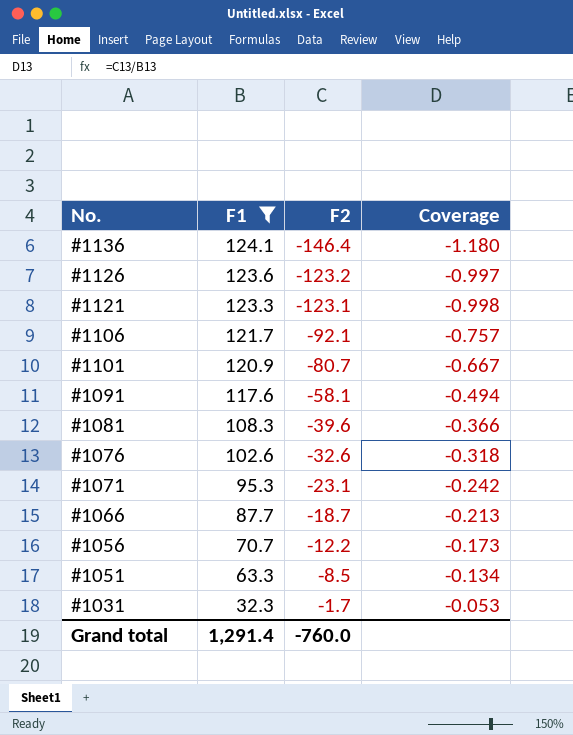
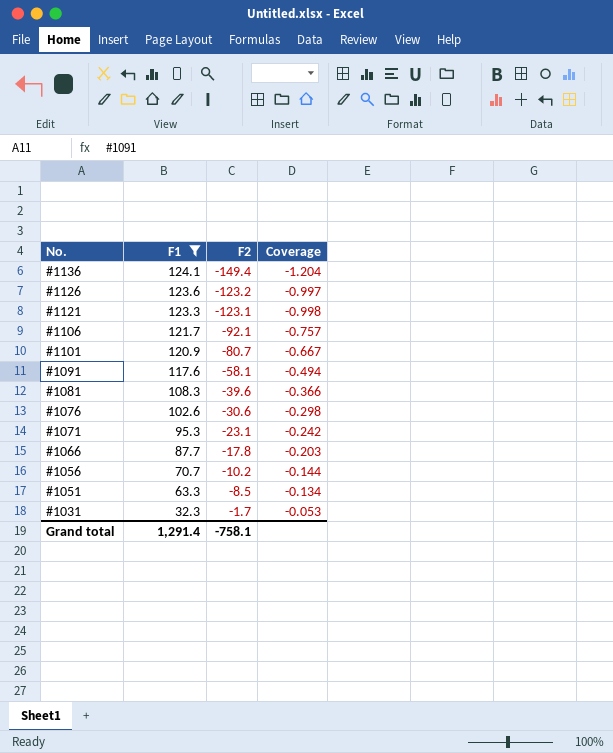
#1136 | F2: -146.4 -> -149.4
#1136 | Coverage: -1.180 -> -1.204
#1076 | F2: -32.6 -> -30.6
#1076 | Coverage: -0.318 -> -0.298
#1066 | F2: -18.7 -> -17.8
#1066 | Coverage: -0.213 -> -0.203
#1056 | F2: -12.2 -> -10.2
#1056 | Coverage: -0.173 -> -0.144
Grand total | F2: -760.0 -> -758.1

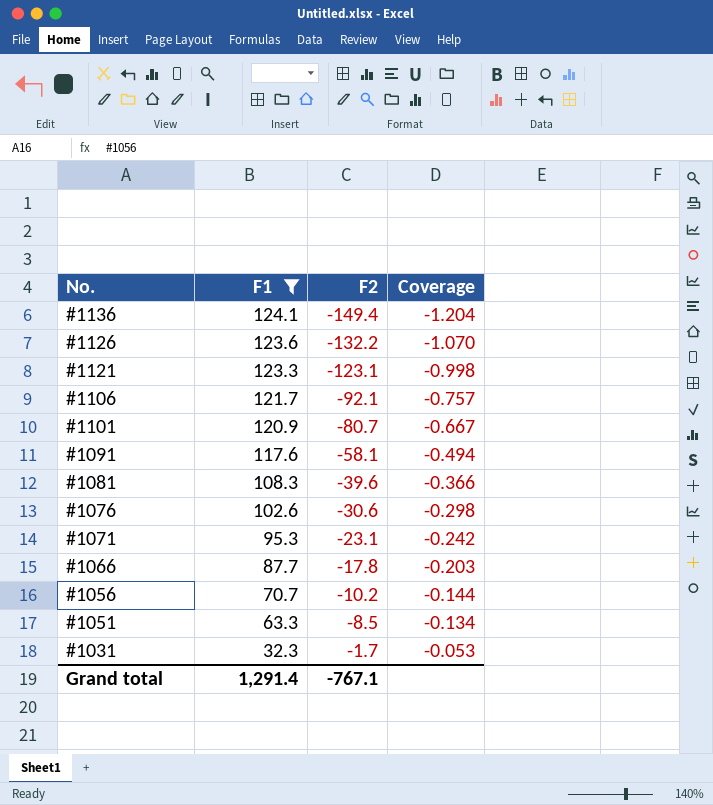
#1126 | F2: -123.2 -> -132.2
#1126 | Coverage: -0.997 -> -1.070
Grand total | F2: -758.1 -> -767.1

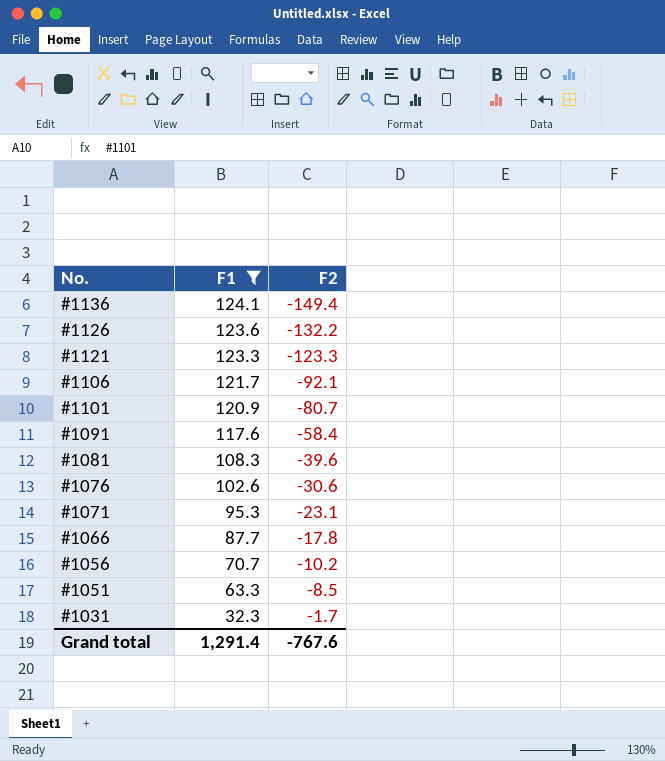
column Coverage | formula: [F2] / [F1] -> none
#1121 | F2: -123.1 -> -123.3
#1091 | F2: -58.1 -> -58.4
Grand total | F2: -767.1 -> -767.6

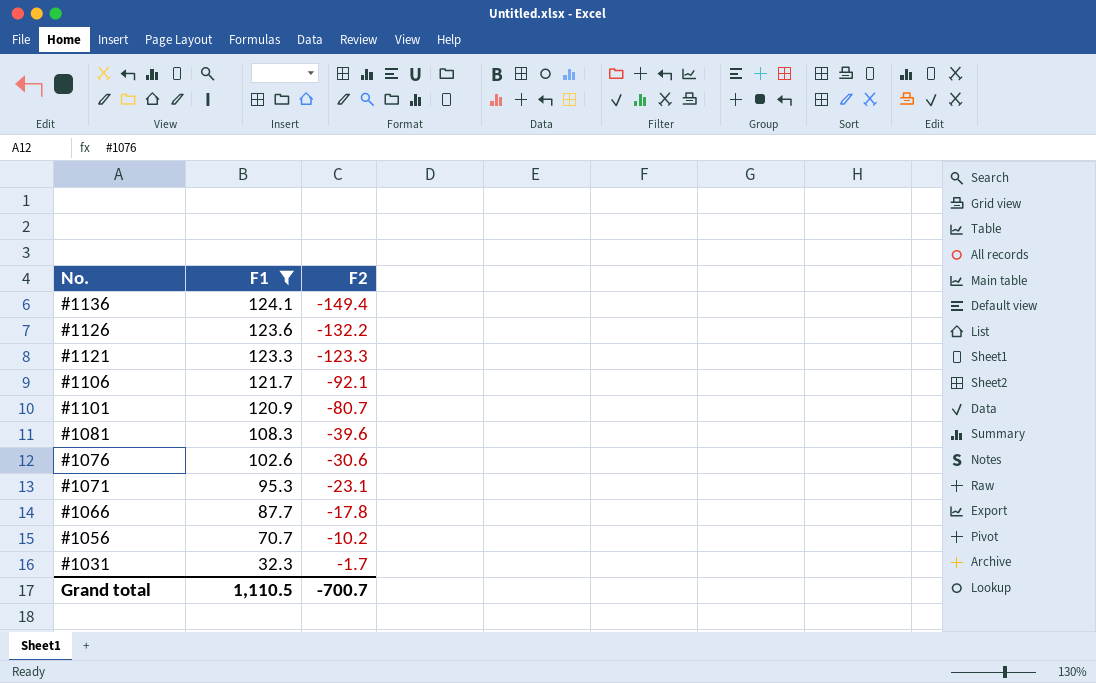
row #1091: 117.6 | -58.4 -> none
row #1051: 63.3 | -8.5 -> none
Grand total | F1: 1,291.4 -> 1,110.5
Grand total | F2: -767.6 -> -700.7

